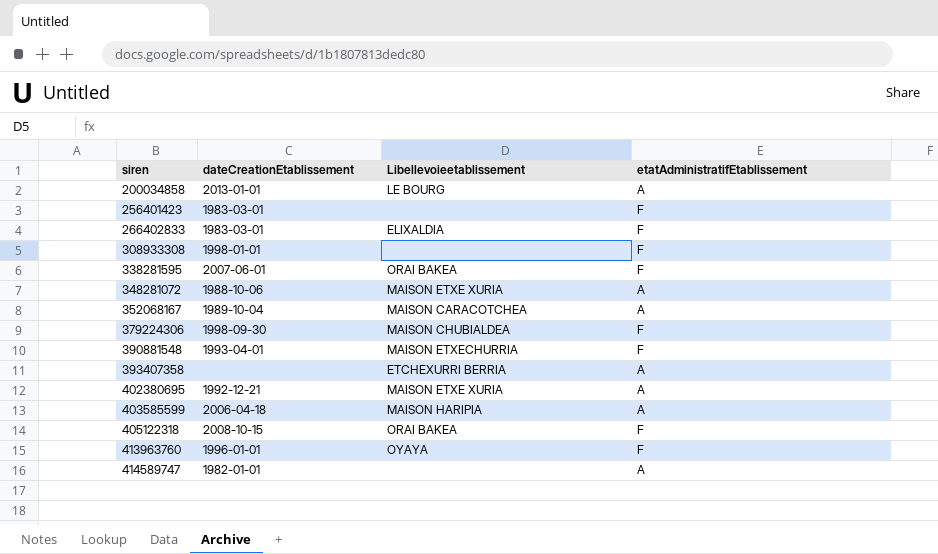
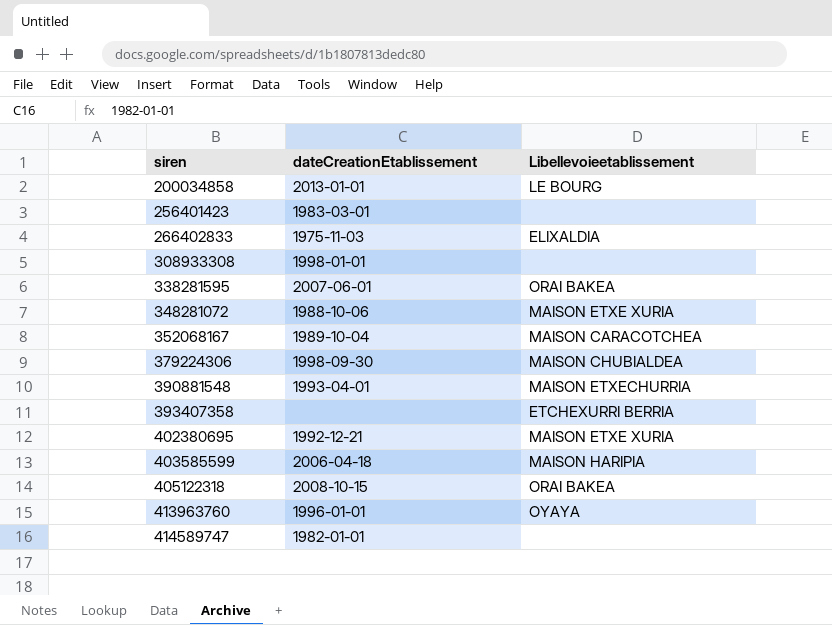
column etatAdministratifEtablissement | position: 4 -> none
266402833 | dateCreationEtablissement: 1983-03-01 -> 1975-11-03

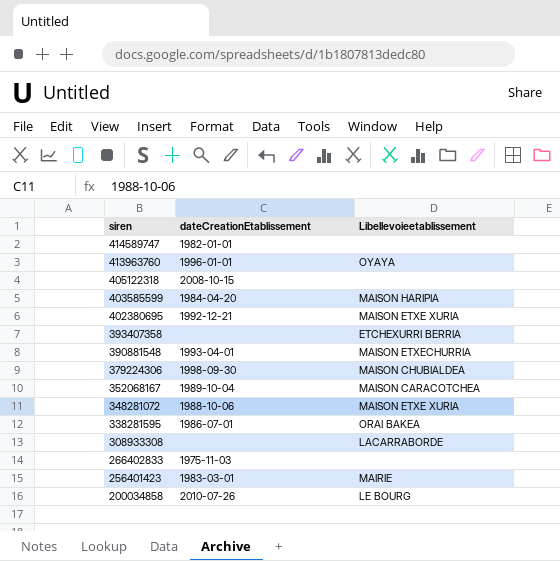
row order: siren ascending -> siren descending
405122318 | Libellevoieetablissement: ORAI BAKEA -> none
403585599 | dateCreationEtablissement: 2006-04-18 -> 1984-04-20
338281595 | dateCreationEtablissement: 2007-06-01 -> 1986-07-01
308933308 | dateCreationEtablissement: 1998-01-01 -> none
308933308 | Libellevoieetablissement: none -> LACARRABORDE
266402833 | Libellevoieetablissement: ELIXALDIA -> none
256401423 | Libellevoieetablissement: none -> MAIRIE
200034858 | dateCreationEtablissement: 2013-01-01 -> 2010-07-26

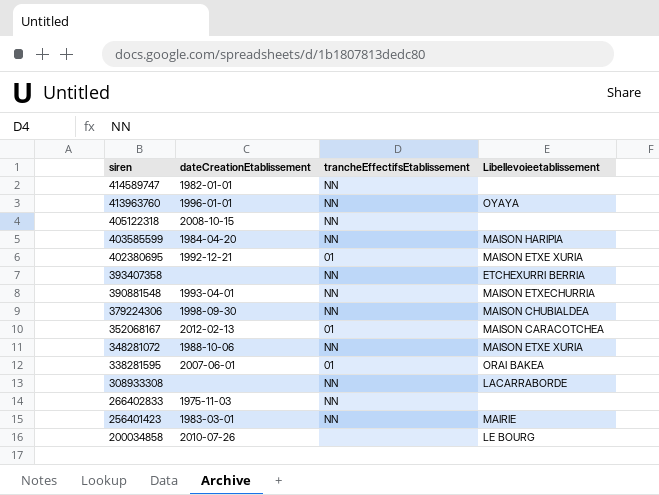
column trancheEffectifsEtablissement | position: none -> 3
352068167 | dateCreationEtablissement: 1989-10-04 -> 2012-02-13
338281595 | dateCreationEtablissement: 1986-07-01 -> 2007-06-01

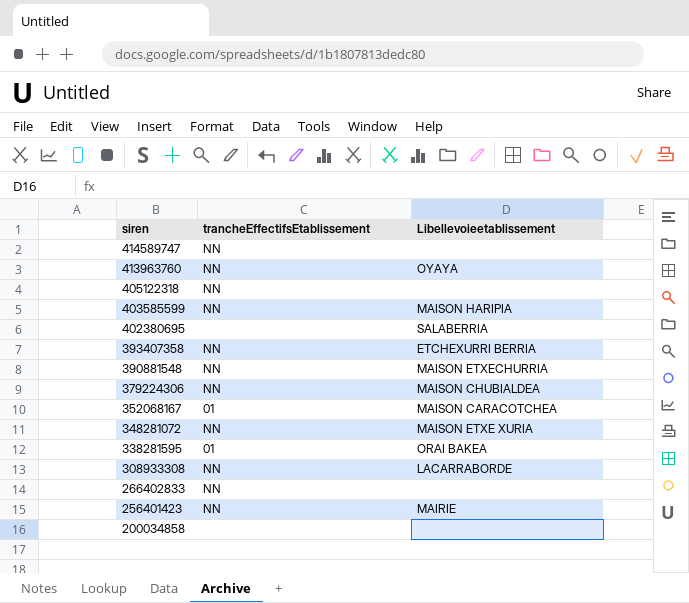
column dateCreationEtablissement | position: 2 -> none
402380695 | trancheEffectifsEtablissement: 01 -> none
402380695 | Libellevoieetablissement: MAISON ETXE XURIA -> SALABERRIA
200034858 | Libellevoieetablissement: LE BOURG -> none

